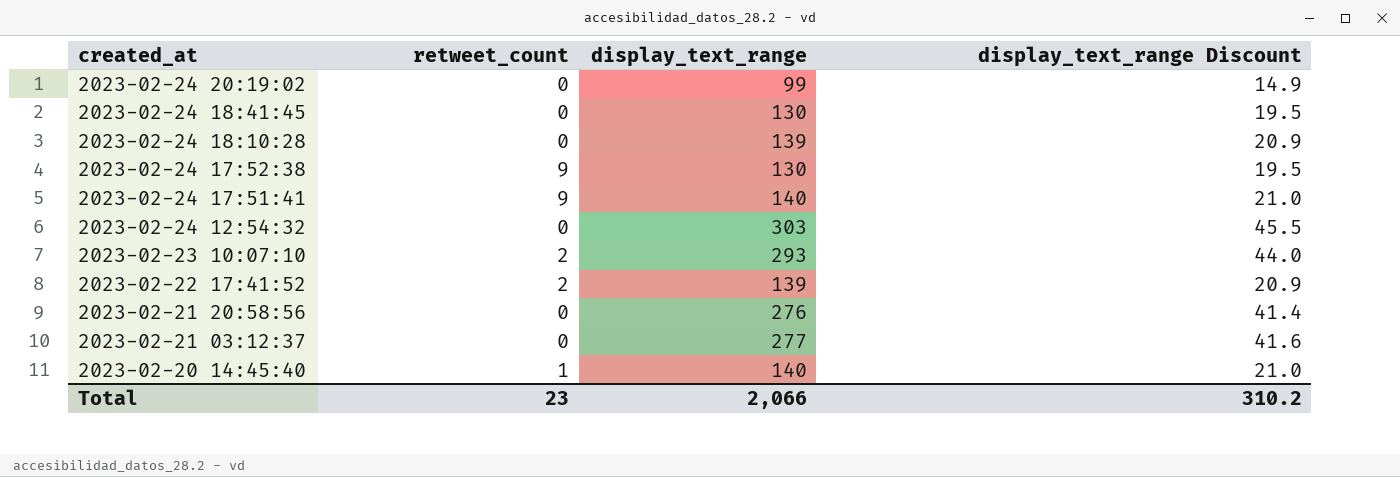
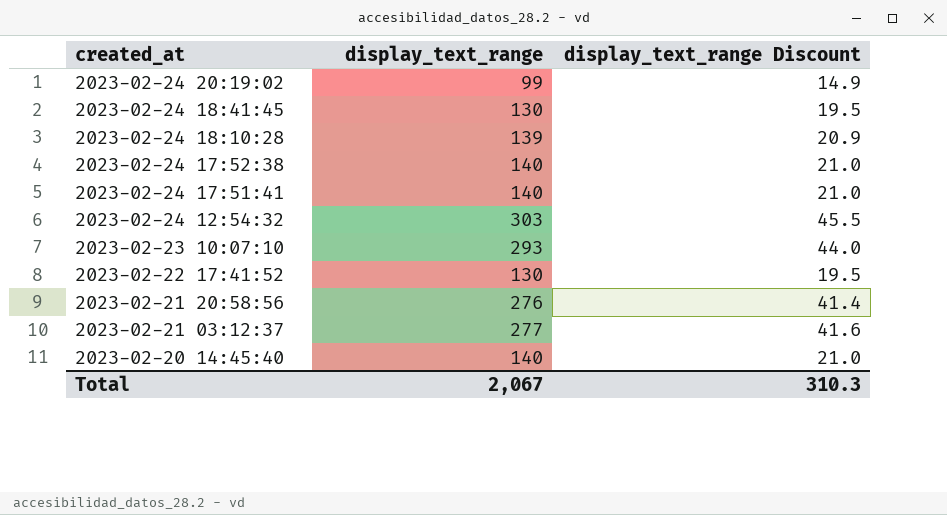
column retweet_count | position: 2 -> none
2023-02-24 17:52:38 | display_text_range: 130 -> 140
2023-02-24 17:52:38 | display_text_range Discount: 19.5 -> 21.0
2023-02-22 17:41:52 | display_text_range: 139 -> 130
2023-02-22 17:41:52 | display_text_range Discount: 20.9 -> 19.5
Total | display_text_range: 2,066 -> 2,067
Total | display_text_range Discount: 310.2 -> 310.3

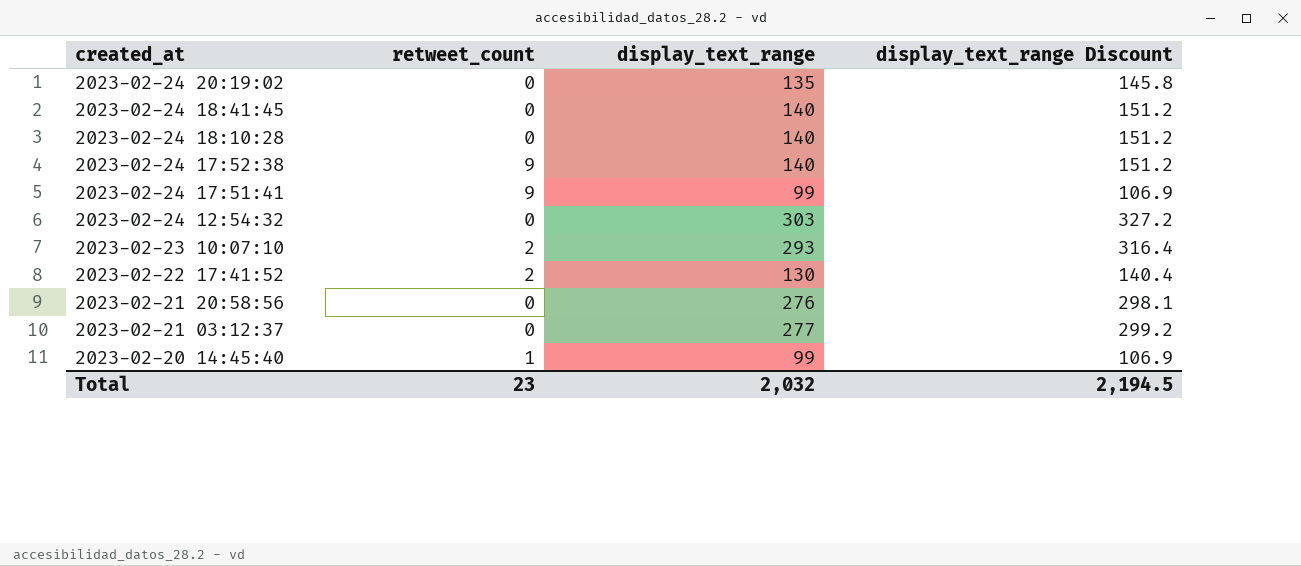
column retweet_count | position: none -> 2
column display_text_range Discount | formula: [display_text_range] * 0.15 -> [display_text_range] * 1.08
2023-02-24 20:19:02 | display_text_range: 99 -> 135
2023-02-24 18:41:45 | display_text_range: 130 -> 140
2023-02-24 18:10:28 | display_text_range: 139 -> 140
2023-02-24 17:51:41 | display_text_range: 140 -> 99
2023-02-20 14:45:40 | display_text_range: 140 -> 99
Total | display_text_range: 2,067 -> 2,032
Total | display_text_range Discount: 310.3 -> 2,194.5

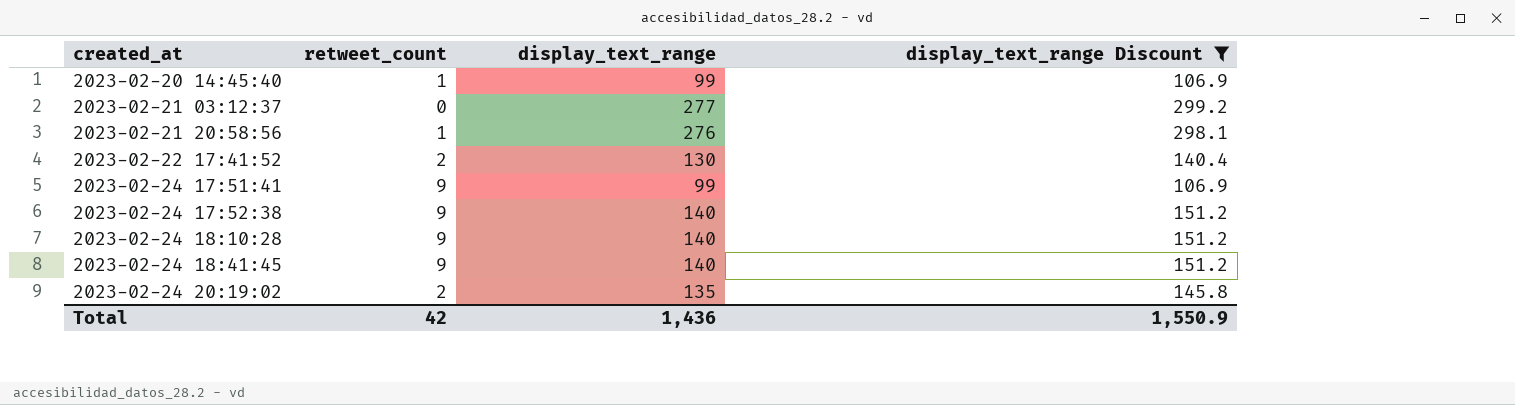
filter: none -> display_text_range Discount <= 299.2
row order: created_at descending -> created_at ascending
2023-02-21 20:58:56 | retweet_count: 0 -> 1
2023-02-24 18:10:28 | retweet_count: 0 -> 9
2023-02-24 18:41:45 | retweet_count: 0 -> 9
2023-02-24 20:19:02 | retweet_count: 0 -> 2
Total | retweet_count: 23 -> 42
Total | display_text_range: 2,032 -> 1,436
Total | display_text_range Discount: 2,194.5 -> 1,550.9

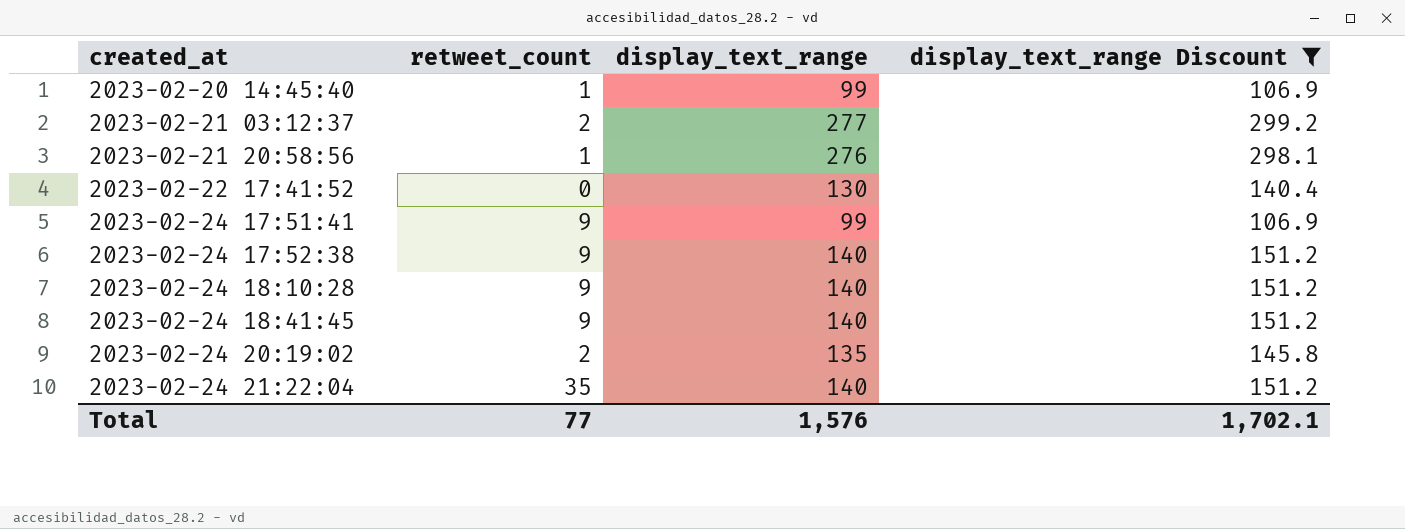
2023-02-21 03:12:37 | retweet_count: 0 -> 2
2023-02-22 17:41:52 | retweet_count: 2 -> 0
row 2023-02-24 21:22:04: none -> 35 | 140 | 151.2
Total | retweet_count: 42 -> 77
Total | display_text_range: 1,436 -> 1,576
Total | display_text_range Discount: 1,550.9 -> 1,702.1

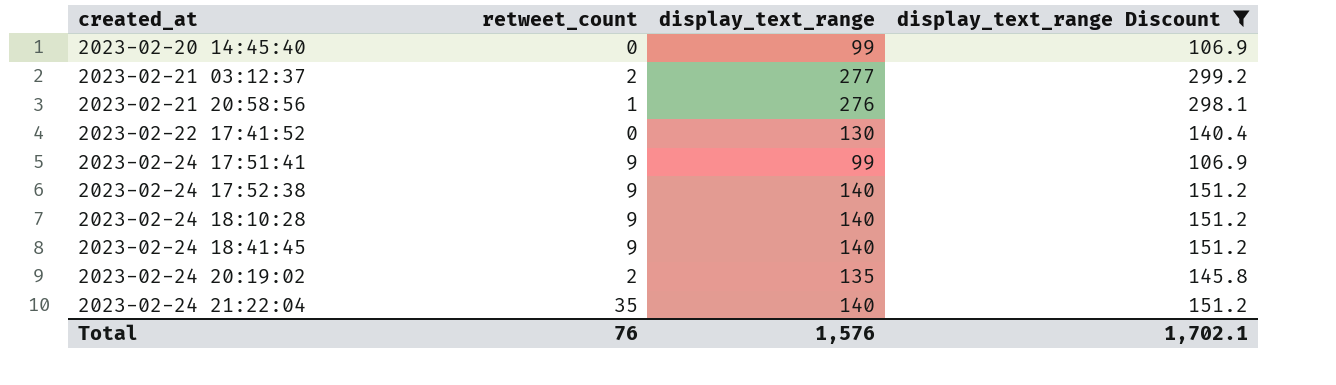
2023-02-20 14:45:40 | retweet_count: 1 -> 0
Total | retweet_count: 77 -> 76

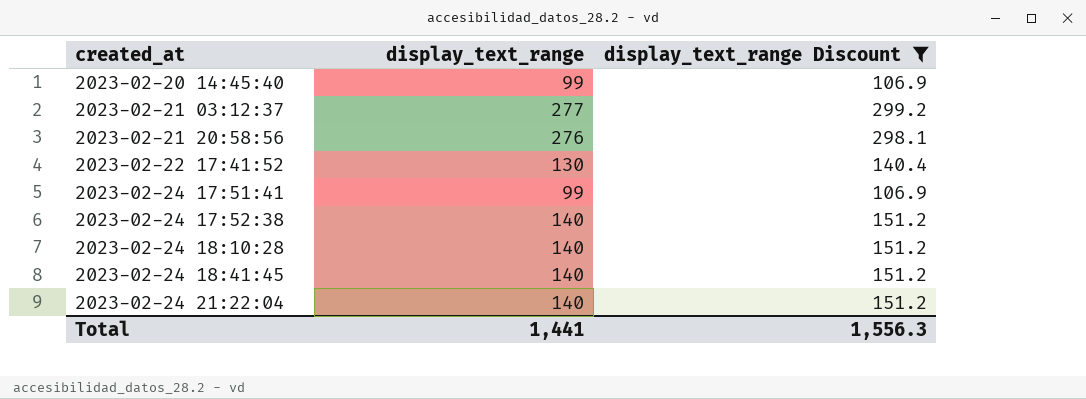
column retweet_count | position: 2 -> none
row 2023-02-24 20:19:02: 2 | 135 | 145.8 -> none
Total | display_text_range: 1,576 -> 1,441
Total | display_text_range Discount: 1,702.1 -> 1,556.3

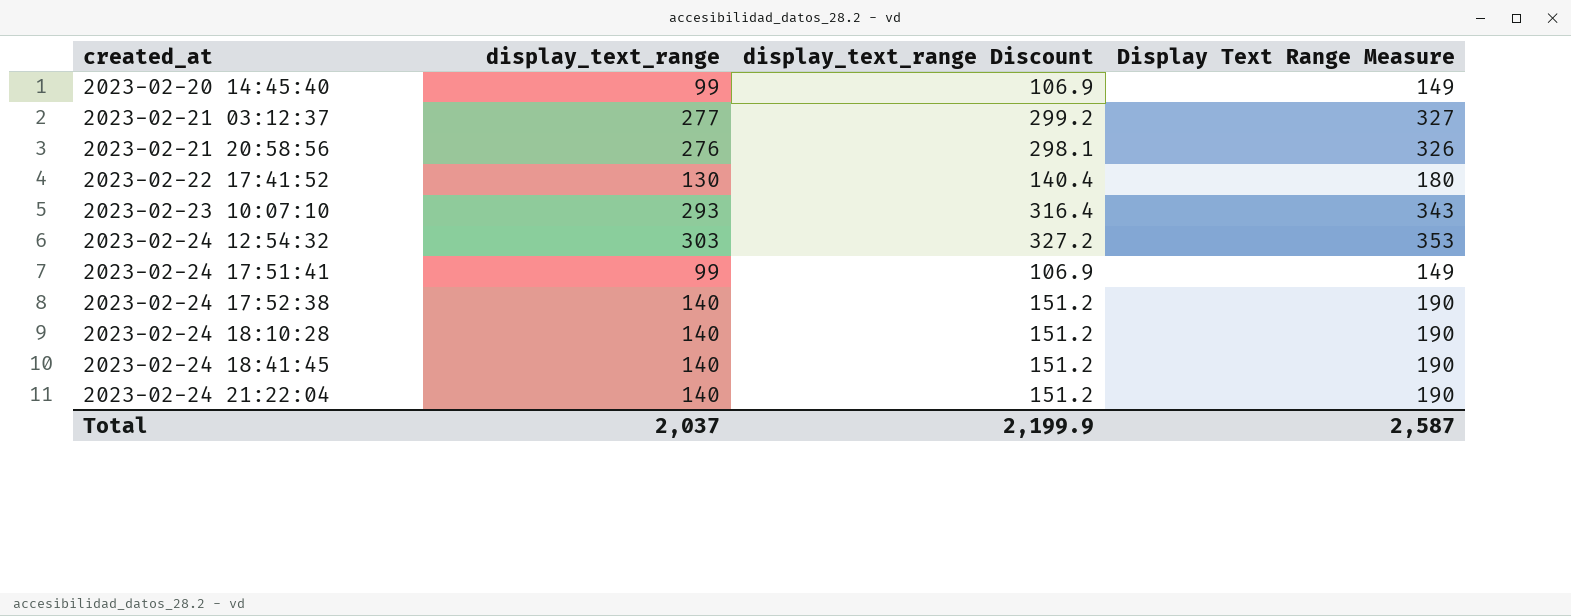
filter: display_text_range Discount <= 299.2 -> none
column Display Text Range Measure | formula: none -> [display_text_range] + 50
Total | display_text_range: 1,441 -> 2,037
Total | display_text_range Discount: 1,556.3 -> 2,199.9

